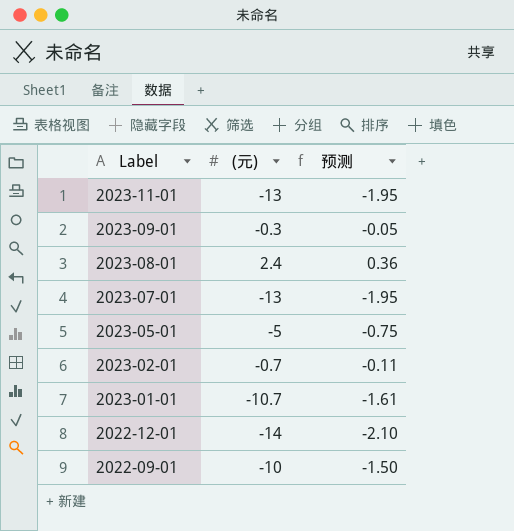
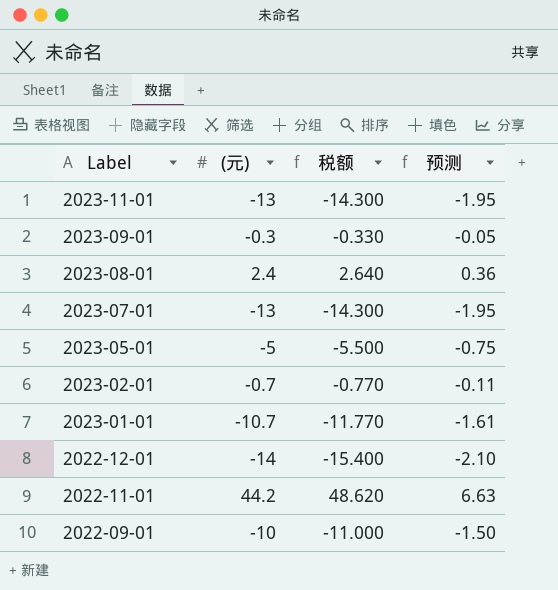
column 税额 | formula: none -> [(元)] * 1.1
row 2022-11-01: none -> 44.2 | 48.620 | 6.63

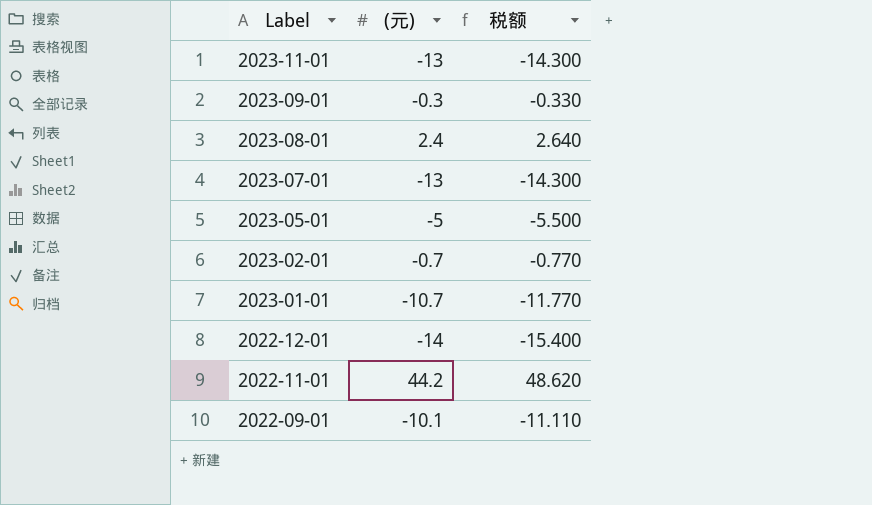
column 预测 | formula: [(元)] * 0.15 -> none
2022-09-01 | (元): -10 -> -10.1
2022-09-01 | 税额: -11.000 -> -11.110

